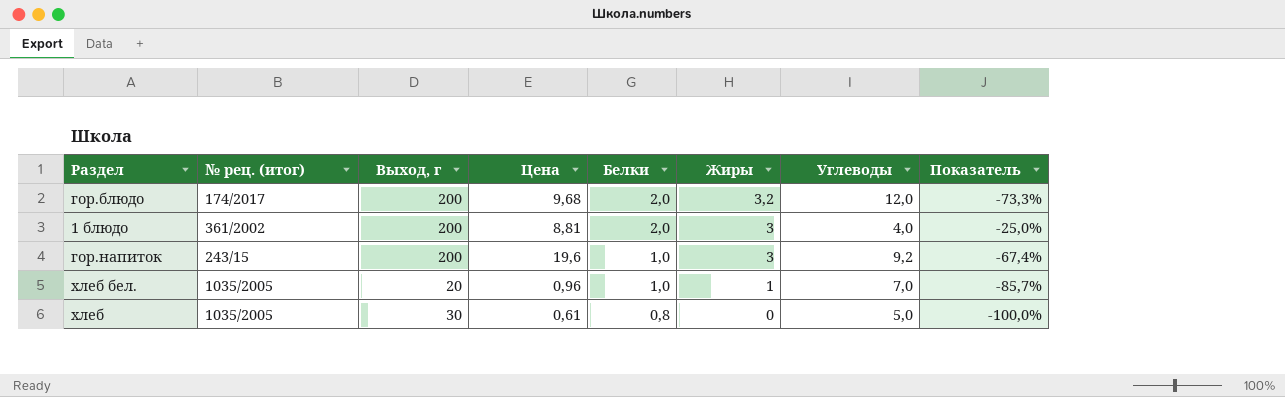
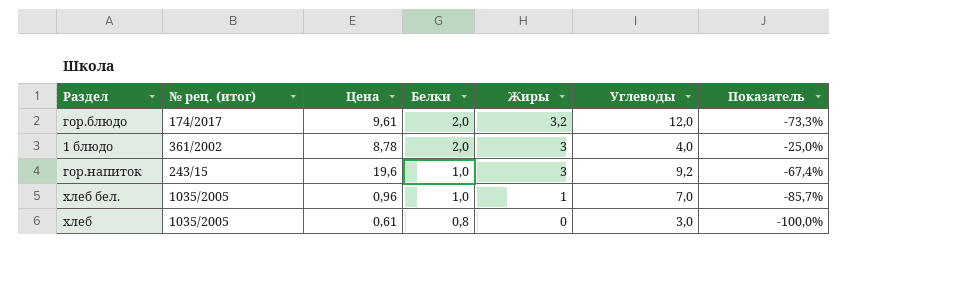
column Выход, г | position: 3 -> none
гор.блюдо | Цена: 9,68 -> 9,61
1 блюдо | Цена: 8,81 -> 8,78
хлеб | Углеводы: 5,0 -> 3,0

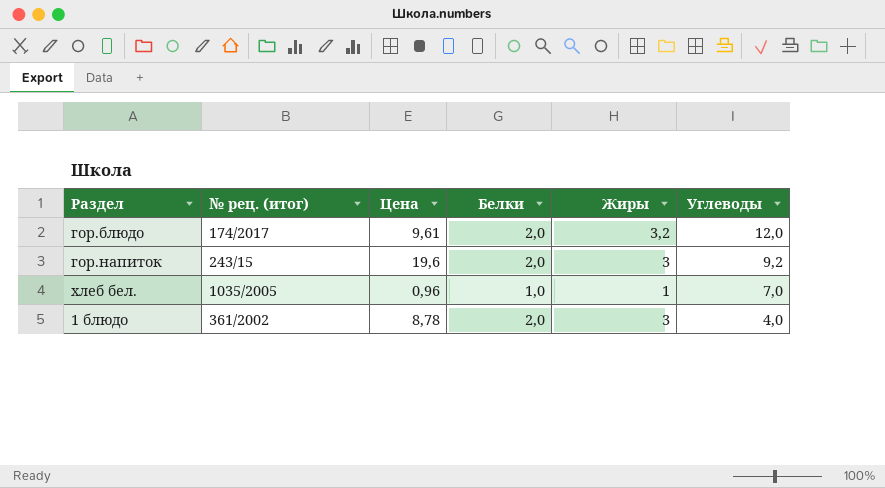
row order: Белки descending -> Углеводы descending
column Показатель | formula: ([Жиры] - [Углеводы]) / [Углеводы] -> none
row хлеб: 1035/2005 | 0,61 | 0,8 | 0 | 3,0 | -100,0% -> none
гор.напиток | Белки: 1,0 -> 2,0

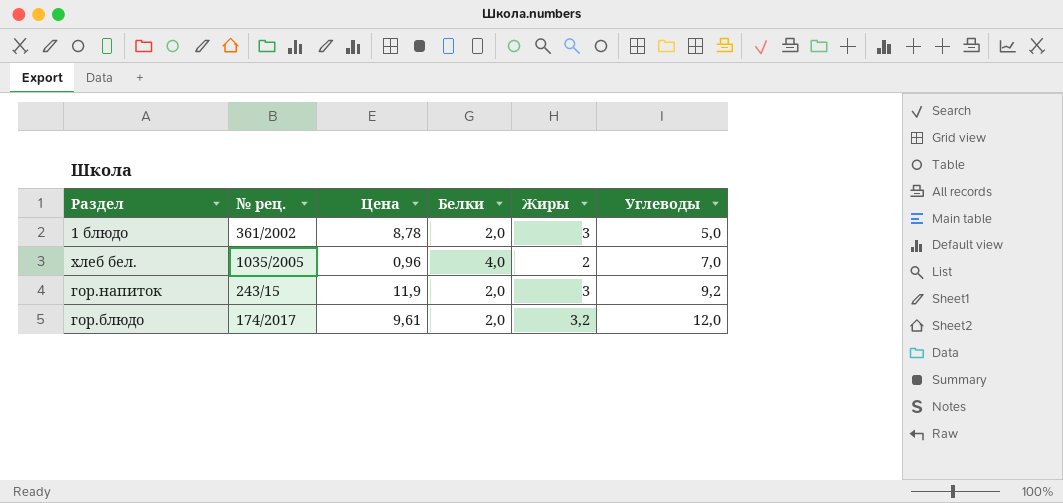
row order: Углеводы descending -> Углеводы ascending
column name: № рец. (итог) -> № рец.
1 блюдо | Углеводы: 4,0 -> 5,0
хлеб бел. | Белки: 1,0 -> 4,0
хлеб бел. | Жиры: 1 -> 2
гор.напиток | Цена: 19,6 -> 11,9

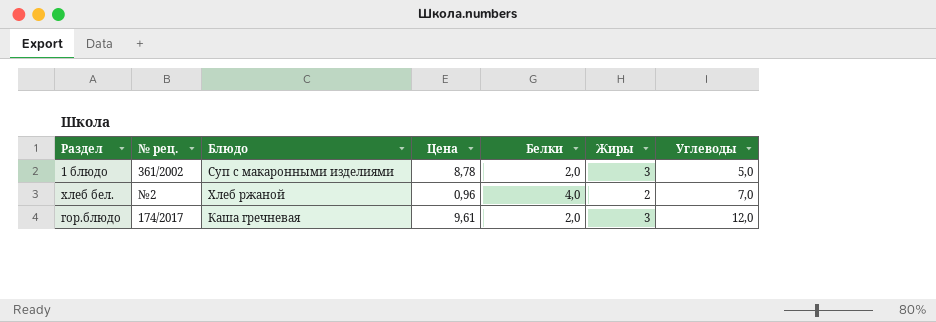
column Блюдо | position: none -> 3
row гор.напиток: 243/15 | 11,9 | 2,0 | 3 | 9,2 -> none
хлеб бел. | № рец.: 1035/2005 -> №2
гор.блюдо | Жиры: 3,2 -> 3

